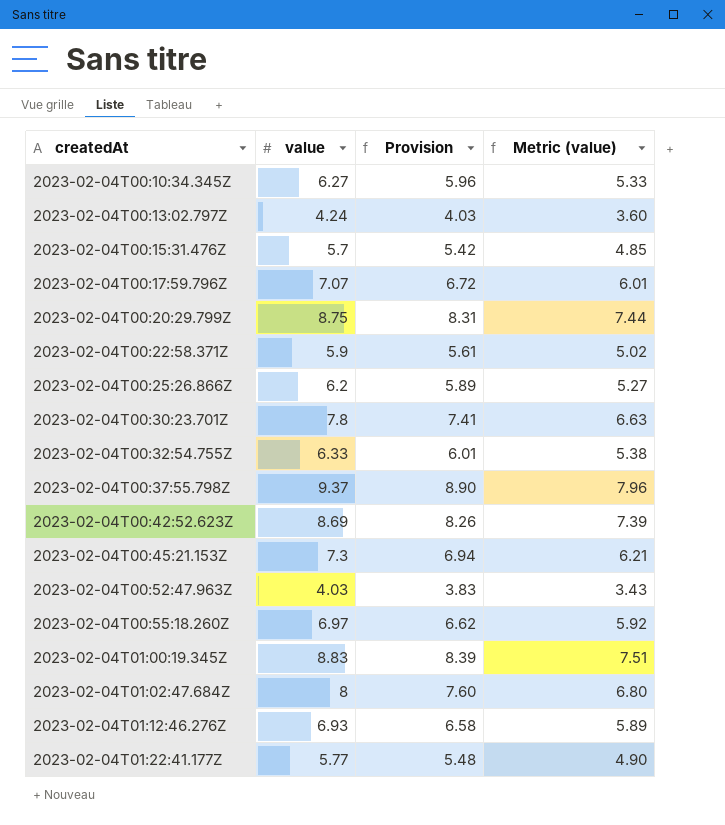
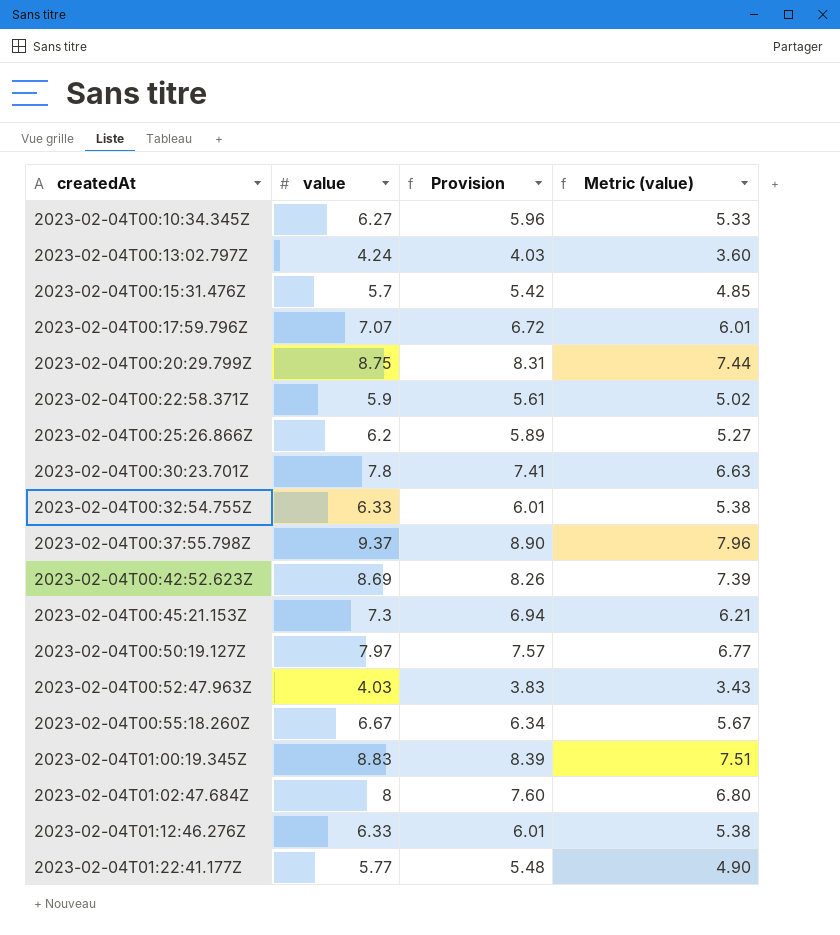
row 2023-02-04T00:50:19.127Z: none -> 7.97 | 7.57 | 6.77
2023-02-04T00:55:18.260Z | value: 6.97 -> 6.67
2023-02-04T00:55:18.260Z | Provision: 6.62 -> 6.34
2023-02-04T00:55:18.260Z | Metric (value): 5.92 -> 5.67
2023-02-04T01:12:46.276Z | value: 6.93 -> 6.33
2023-02-04T01:12:46.276Z | Provision: 6.58 -> 6.01
2023-02-04T01:12:46.276Z | Metric (value): 5.89 -> 5.38

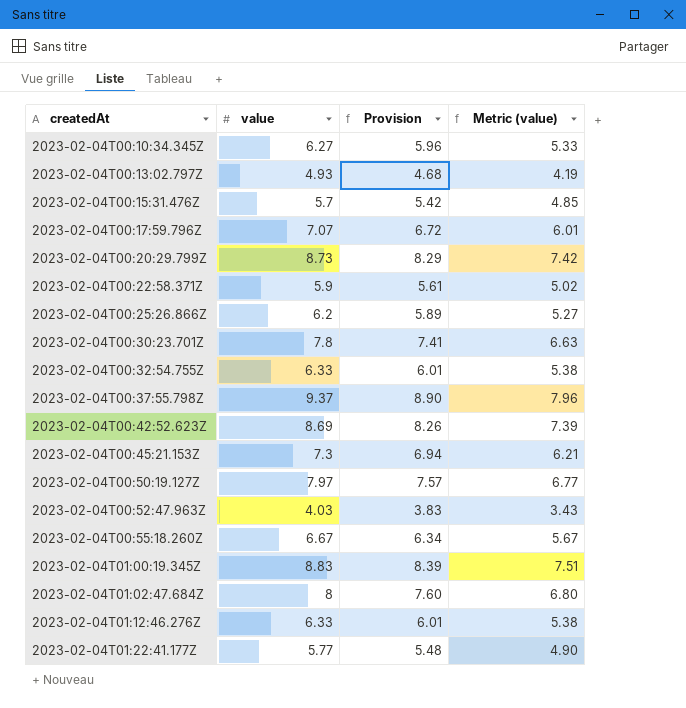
2023-02-04T00:13:02.797Z | value: 4.24 -> 4.93
2023-02-04T00:13:02.797Z | Provision: 4.03 -> 4.68
2023-02-04T00:13:02.797Z | Metric (value): 3.60 -> 4.19
2023-02-04T00:20:29.799Z | value: 8.75 -> 8.73
2023-02-04T00:20:29.799Z | Provision: 8.31 -> 8.29
2023-02-04T00:20:29.799Z | Metric (value): 7.44 -> 7.42

